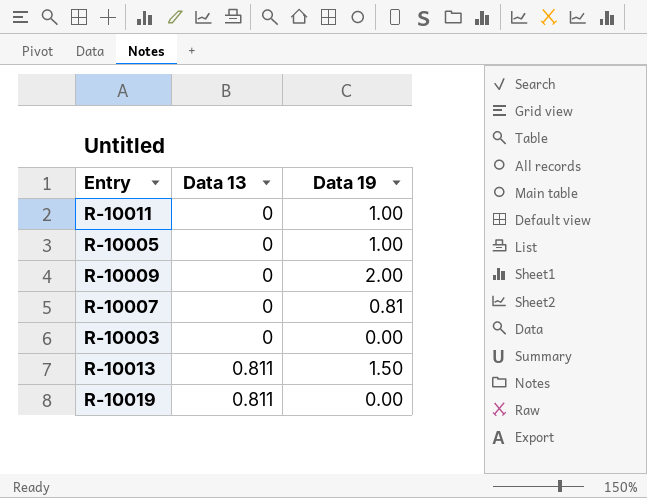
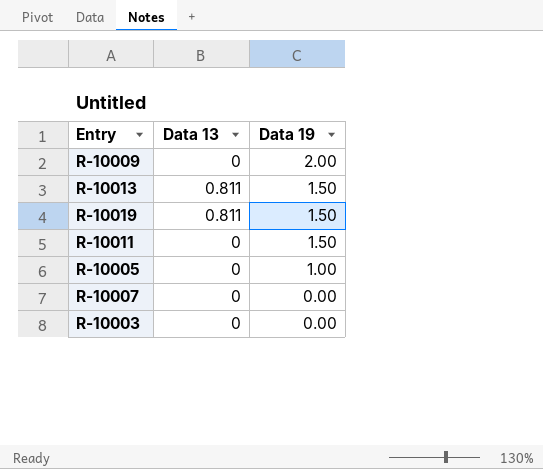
row order: Data 13 ascending -> Data 19 descending
R-10019 | Data 19: 0.00 -> 1.50
R-10011 | Data 19: 1.00 -> 1.50
R-10007 | Data 19: 0.81 -> 0.00

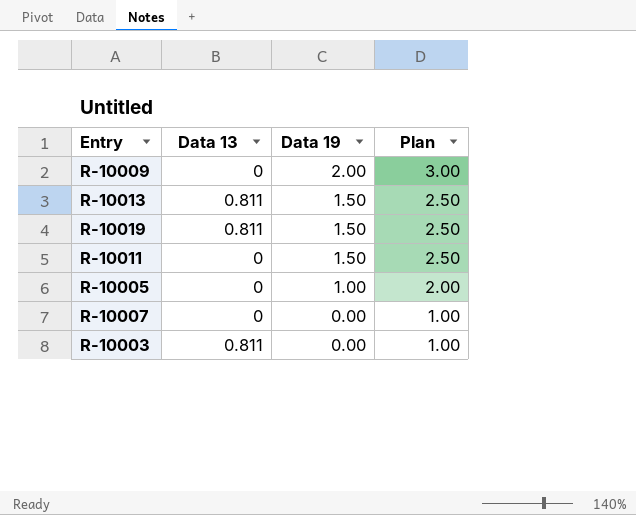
column Plan | formula: none -> [Data 19] + 1
R-10003 | Data 13: 0 -> 0.811

